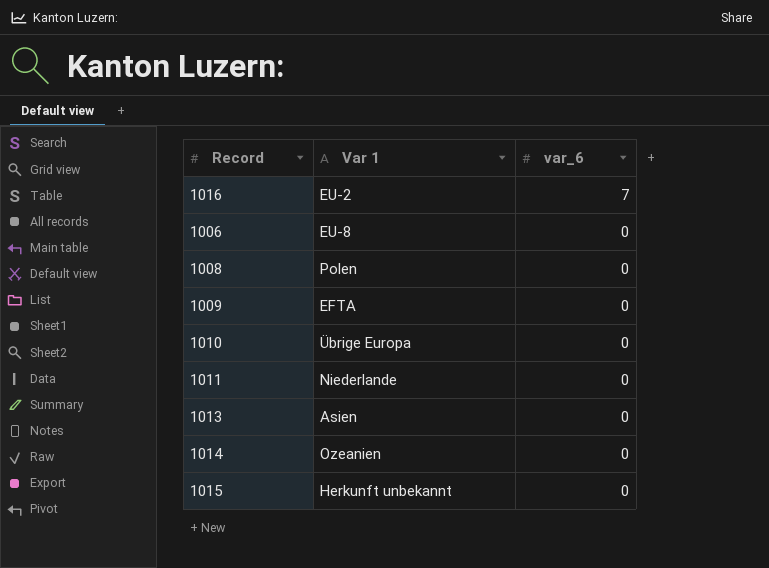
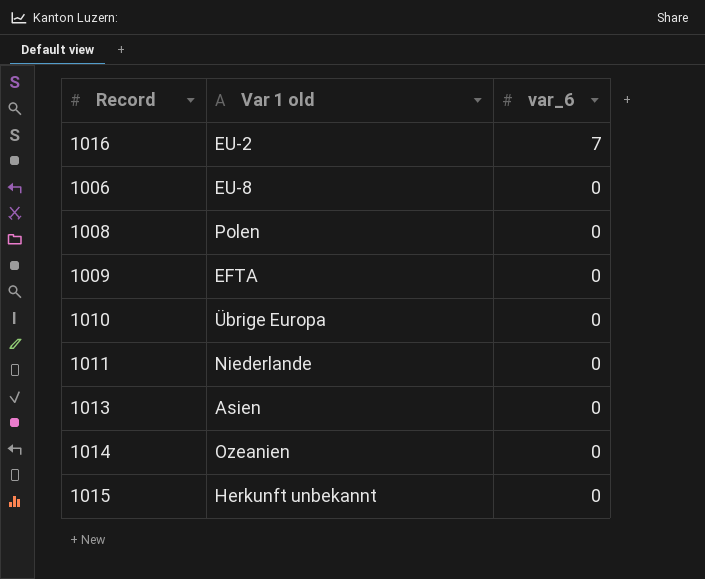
column name: Var 1 -> Var 1 old

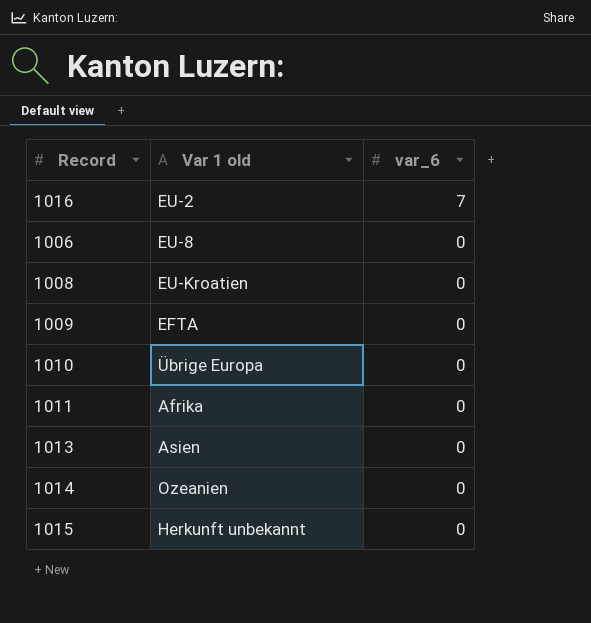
1008 | Var 1 old: Polen -> EU-Kroatien
1011 | Var 1 old: Niederlande -> Afrika

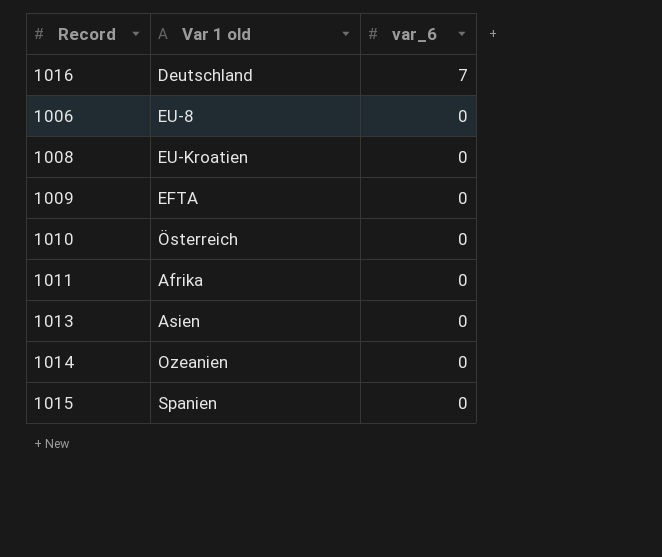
1016 | Var 1 old: EU-2 -> Deutschland
1010 | Var 1 old: Übrige Europa -> Österreich
1015 | Var 1 old: Herkunft unbekannt -> Spanien

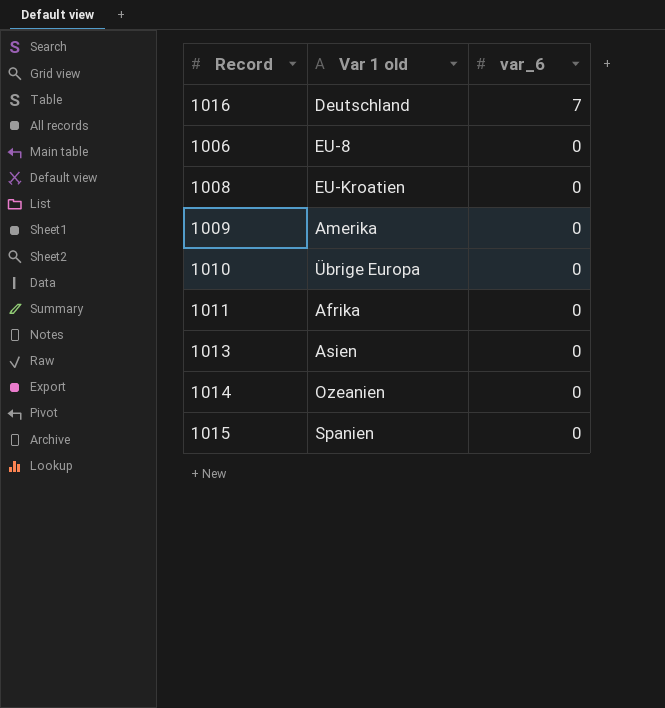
1009 | Var 1 old: EFTA -> Amerika
1010 | Var 1 old: Österreich -> Übrige Europa

